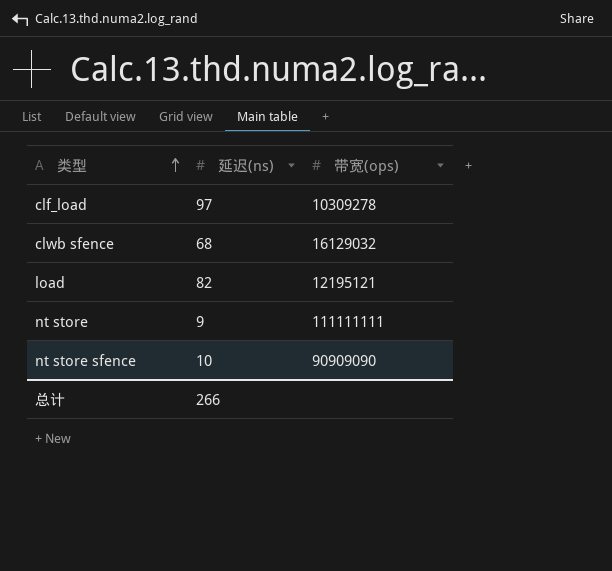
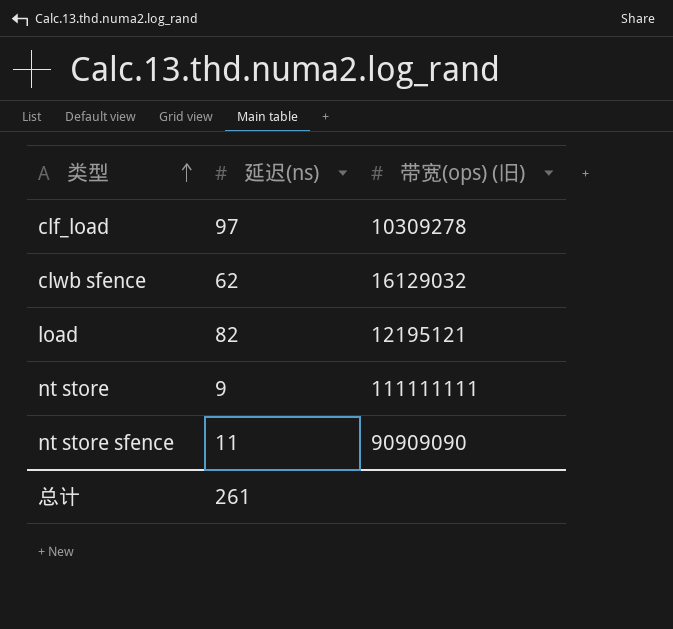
column name: 带宽(ops) -> 带宽(ops) (旧)
clwb sfence | 延迟(ns): 68 -> 62
nt store sfence | 延迟(ns): 10 -> 11
总计 | 延迟(ns): 266 -> 261

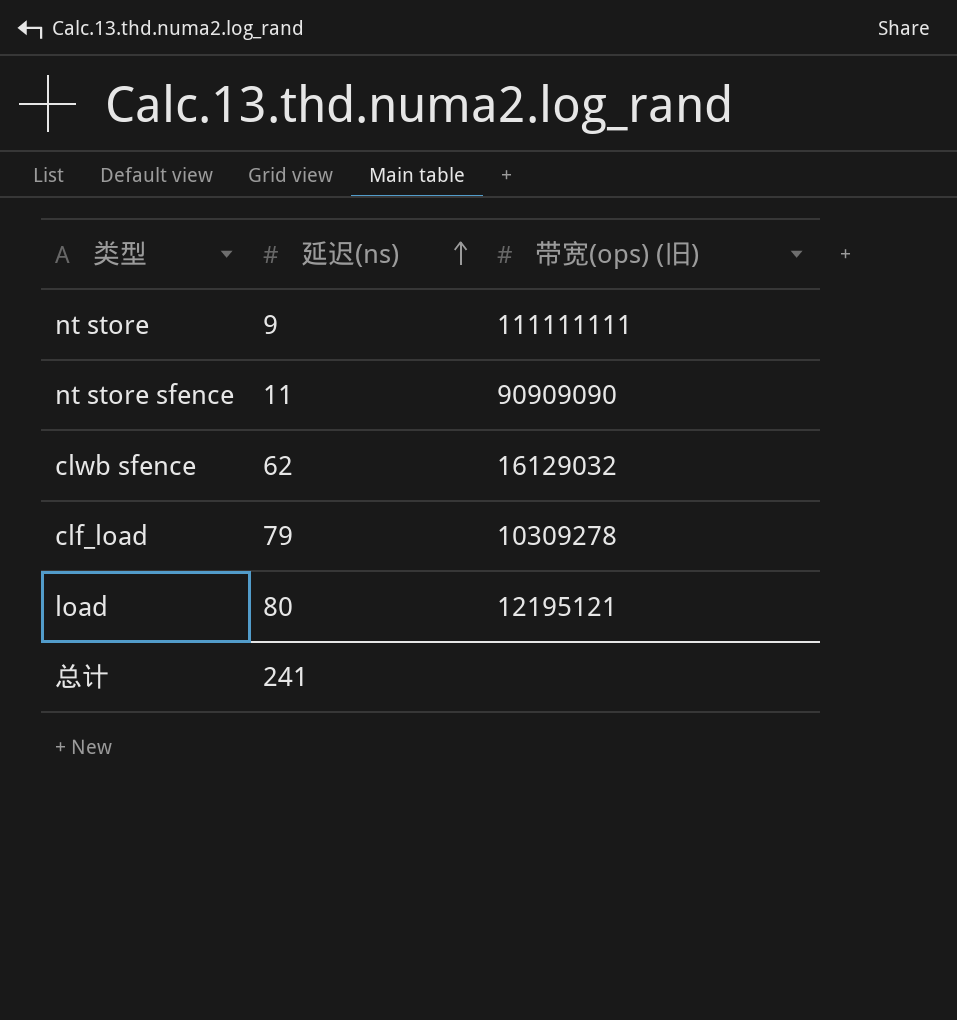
row order: 类型 ascending -> 延迟(ns) ascending
clf_load | 延迟(ns): 97 -> 79
load | 延迟(ns): 82 -> 80
总计 | 延迟(ns): 261 -> 241

